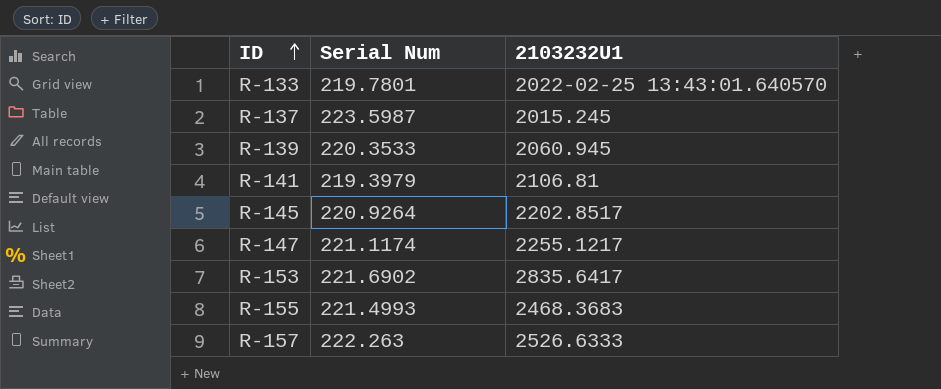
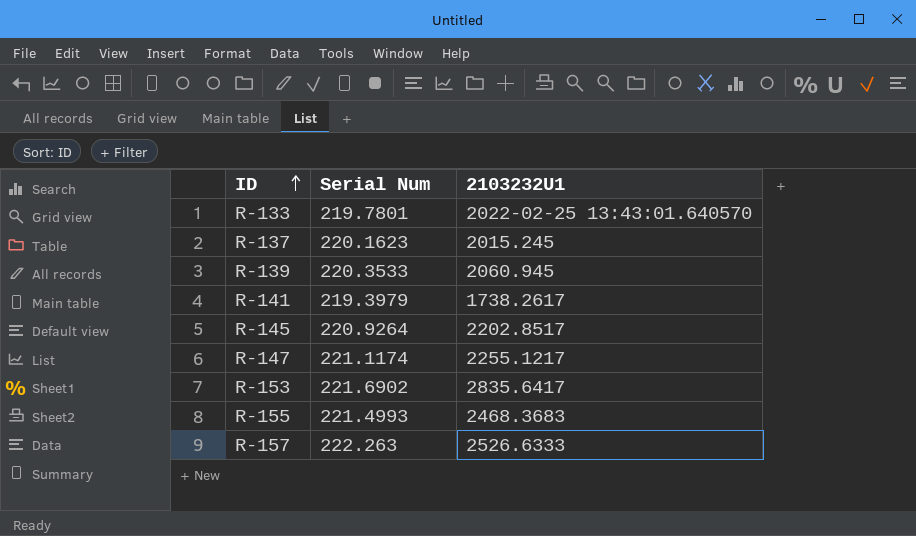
R-137 | Serial Num: 223.5987 -> 220.1623
R-141 | 2103232U1: 2106.81 -> 1738.2617

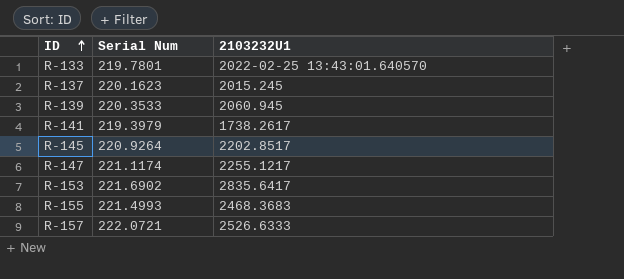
R-157 | Serial Num: 222.263 -> 222.0721

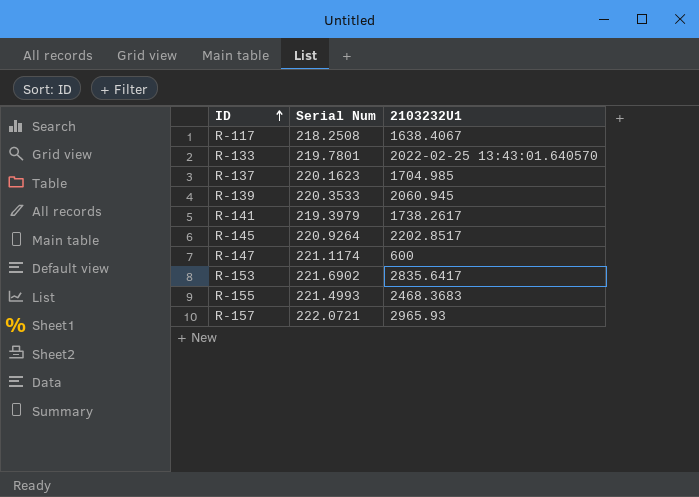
row R-117: none -> 218.2508 | 1638.4067
R-137 | 2103232U1: 2015.245 -> 1704.985
R-147 | 2103232U1: 2255.1217 -> 600
R-157 | 2103232U1: 2526.6333 -> 2965.93

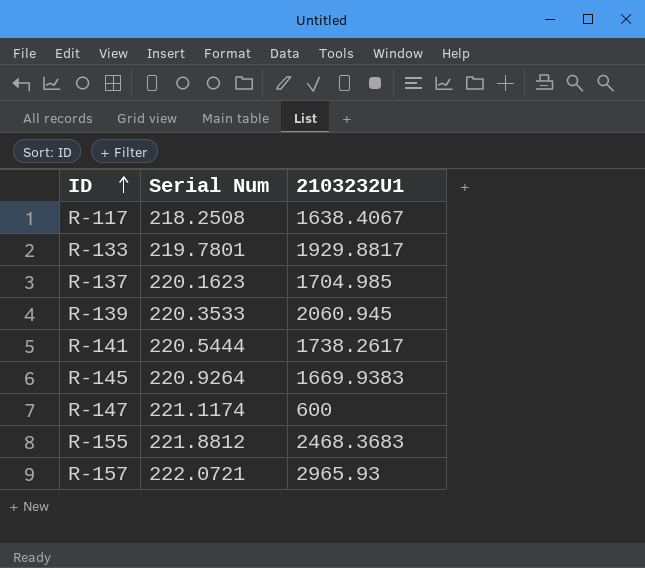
row R-153: 221.6902 | 2835.6417 -> none
R-133 | 2103232U1: 2022-02-25 13:43:01.640570 -> 1929.8817
R-141 | Serial Num: 219.3979 -> 220.5444
R-145 | 2103232U1: 2202.8517 -> 1669.9383
R-155 | Serial Num: 221.4993 -> 221.8812

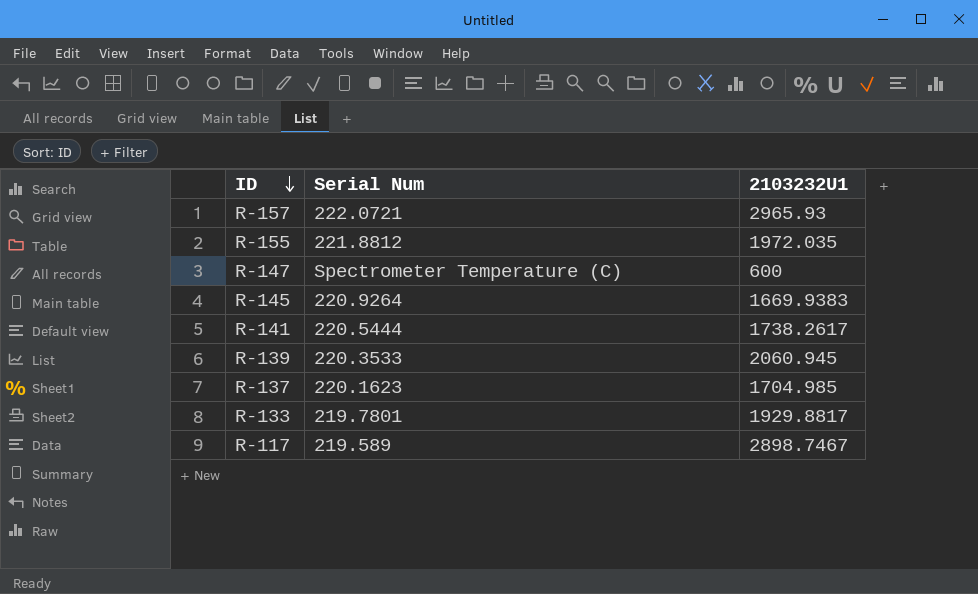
row order: ID ascending -> ID descending
R-155 | 2103232U1: 2468.3683 -> 1972.035
R-147 | Serial Num: 221.1174 -> Spectrometer Temperature (C)
R-117 | Serial Num: 218.2508 -> 219.589
R-117 | 2103232U1: 1638.4067 -> 2898.7467

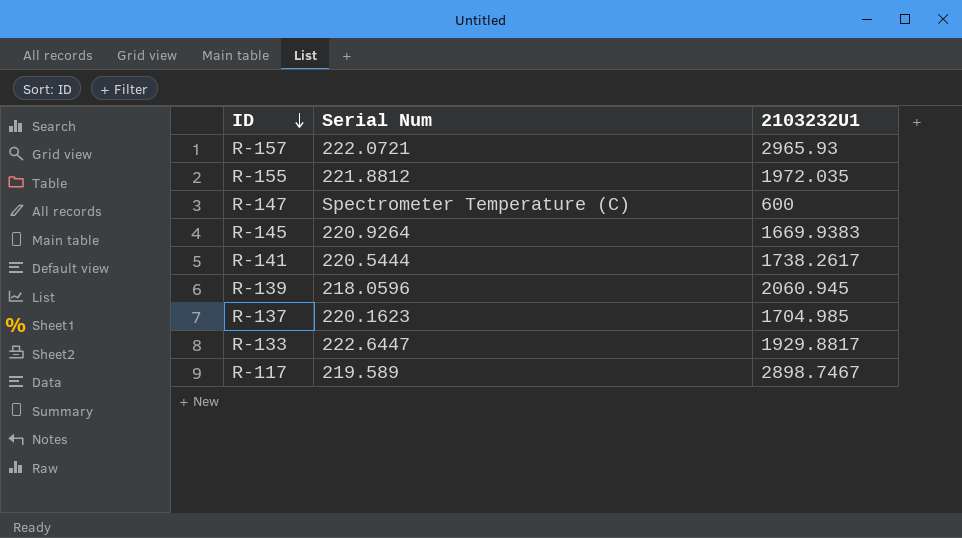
R-139 | Serial Num: 220.3533 -> 218.0596
R-133 | Serial Num: 219.7801 -> 222.6447

